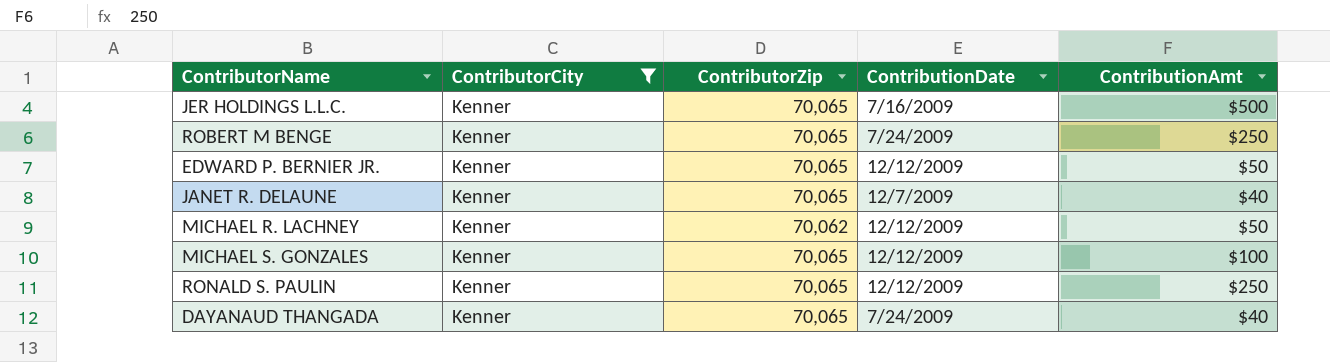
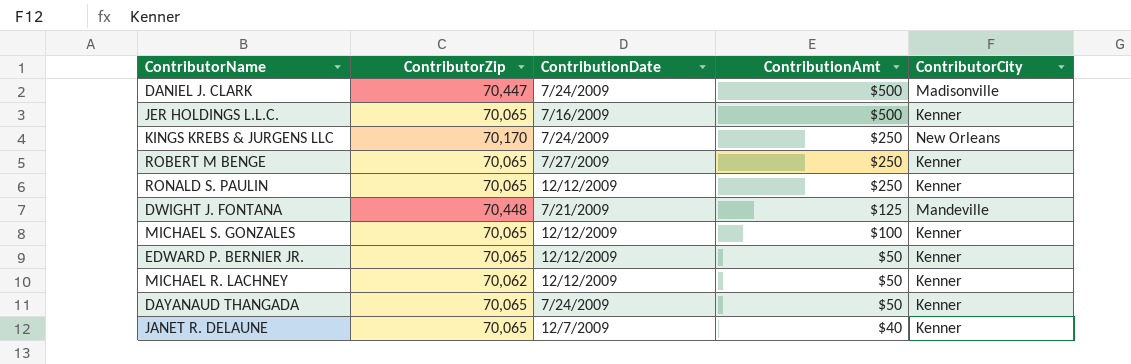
filter: ContributorCity = Kenner -> none
row order: none -> ContributionAmt descending
column ContributorCity | position: 2 -> 5
ROBERT M BENGE | ContributionDate: 7/24/2009 -> 7/27/2009
DAYANAUD THANGADA | ContributionAmt: $40 -> $50

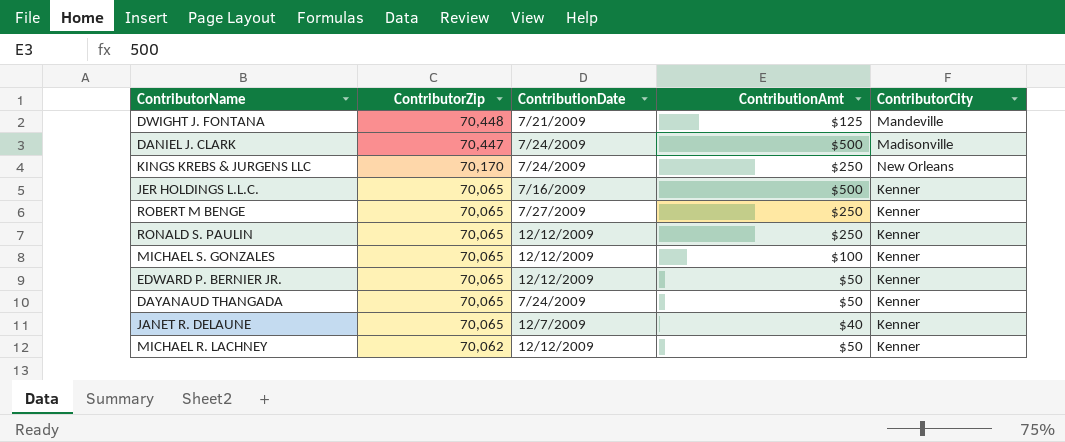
row order: ContributionAmt descending -> ContributorZip descending

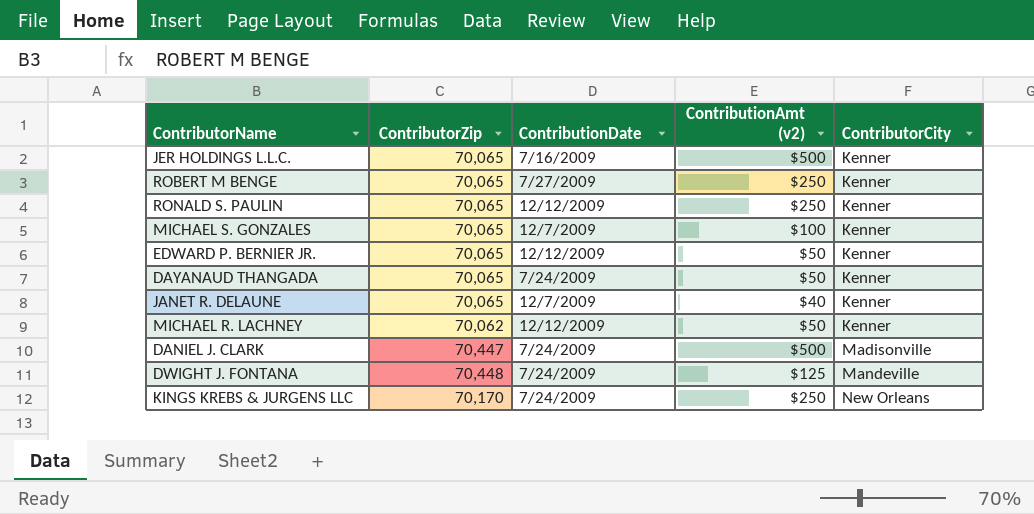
row order: ContributorZip descending -> ContributorCity ascending
column name: ContributionAmt -> ContributionAmt (v2)
MICHAEL S. GONZALES | ContributionDate: 12/12/2009 -> 12/7/2009
DWIGHT J. FONTANA | ContributionDate: 7/21/2009 -> 7/24/2009

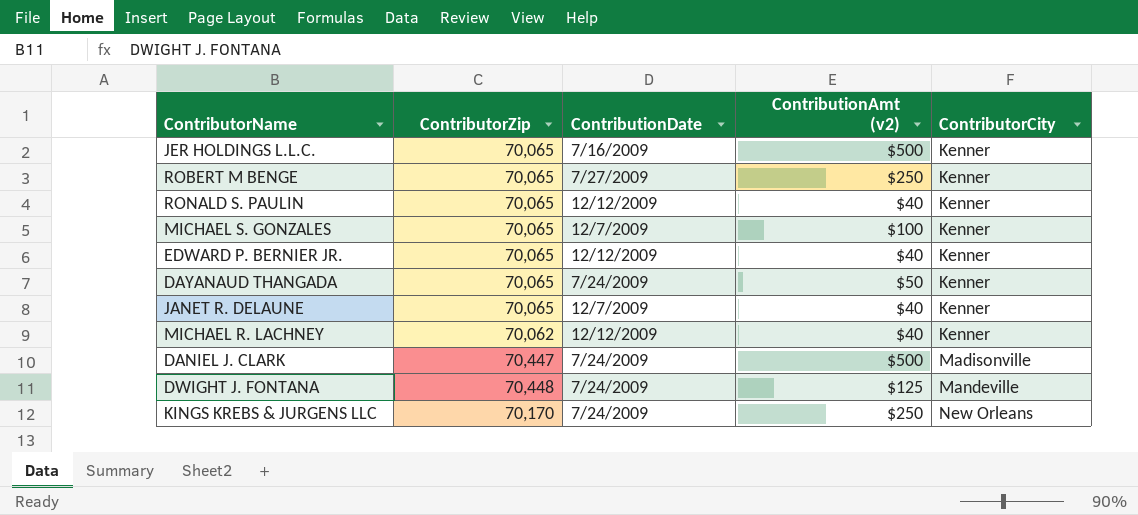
RONALD S. PAULIN | ContributionAmt (v2): $250 -> $40
EDWARD P. BERNIER JR. | ContributionAmt (v2): $50 -> $40
MICHAEL R. LACHNEY | ContributionAmt (v2): $50 -> $40

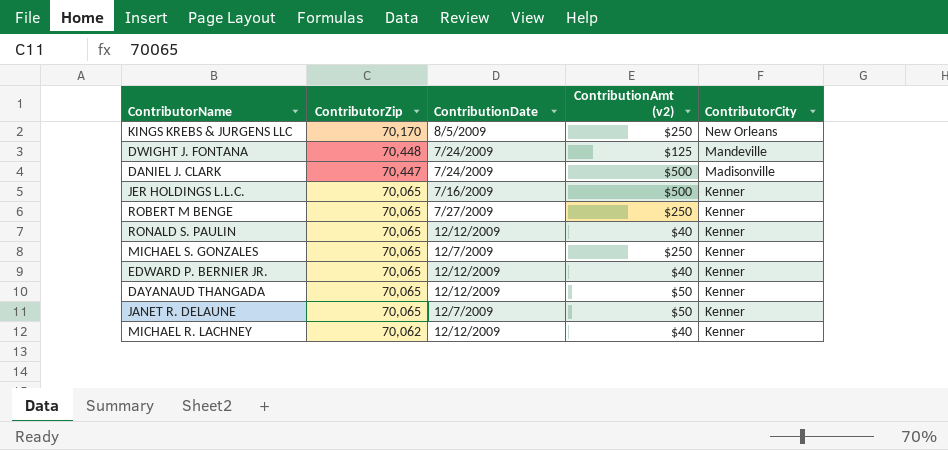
row order: ContributorCity ascending -> ContributorCity descending
KINGS KREBS & JURGENS LLC | ContributionDate: 7/24/2009 -> 8/5/2009
MICHAEL S. GONZALES | ContributionAmt (v2): $100 -> $250
DAYANAUD THANGADA | ContributionDate: 7/24/2009 -> 12/12/2009
JANET R. DELAUNE | ContributionAmt (v2): $40 -> $50

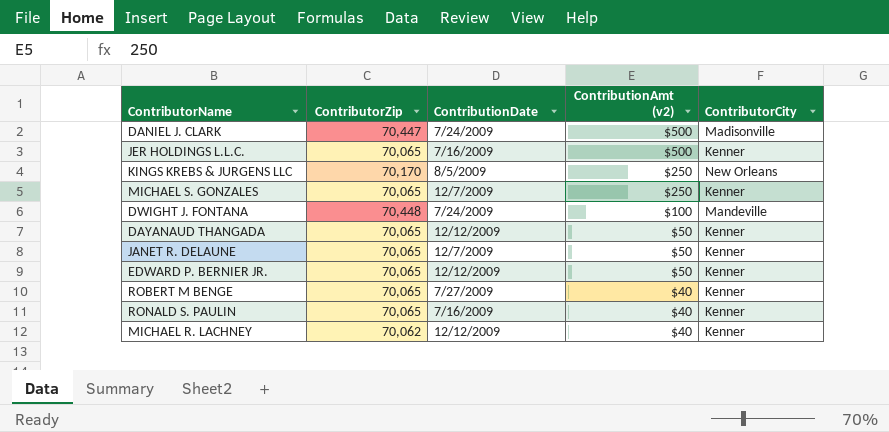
row order: ContributorCity descending -> ContributionAmt (v2) descending
DWIGHT J. FONTANA | ContributionAmt (v2): $125 -> $100
EDWARD P. BERNIER JR. | ContributionAmt (v2): $40 -> $50
ROBERT M BENGE | ContributionAmt (v2): $250 -> $40
RONALD S. PAULIN | ContributionDate: 12/12/2009 -> 7/16/2009

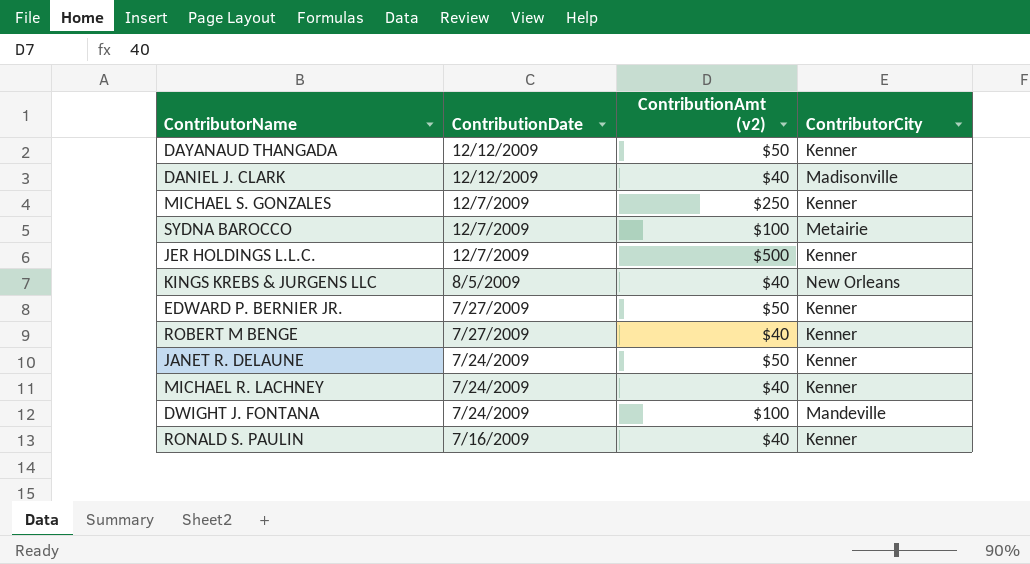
row order: ContributionAmt (v2) descending -> ContributionDate descending
column ContributorZip | position: 2 -> none
DANIEL J. CLARK | ContributionDate: 7/24/2009 -> 12/12/2009
DANIEL J. CLARK | ContributionAmt (v2): $500 -> $40
row SYDNA BAROCCO: none -> 12/7/2009 | $100 | Metairie
JER HOLDINGS L.L.C. | ContributionDate: 7/16/2009 -> 12/7/2009
KINGS KREBS & JURGENS LLC | ContributionAmt (v2): $250 -> $40
EDWARD P. BERNIER JR. | ContributionDate: 12/12/2009 -> 7/27/2009
JANET R. DELAUNE | ContributionDate: 12/7/2009 -> 7/24/2009
MICHAEL R. LACHNEY | ContributionDate: 12/12/2009 -> 7/24/2009

